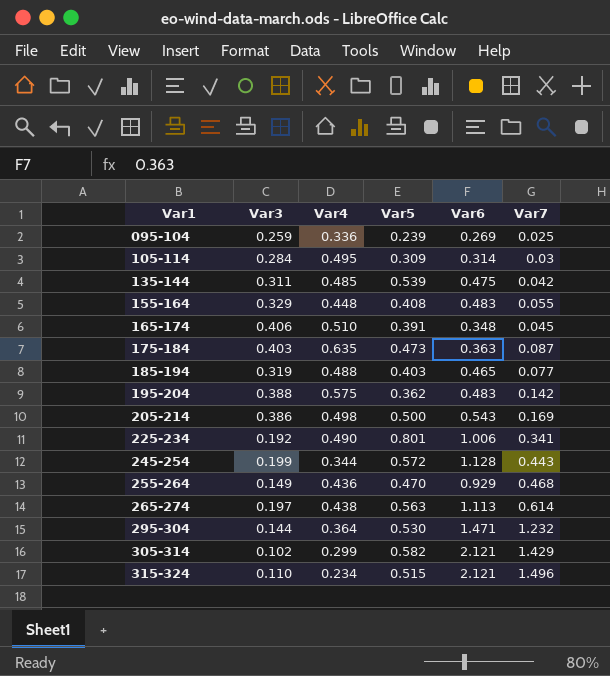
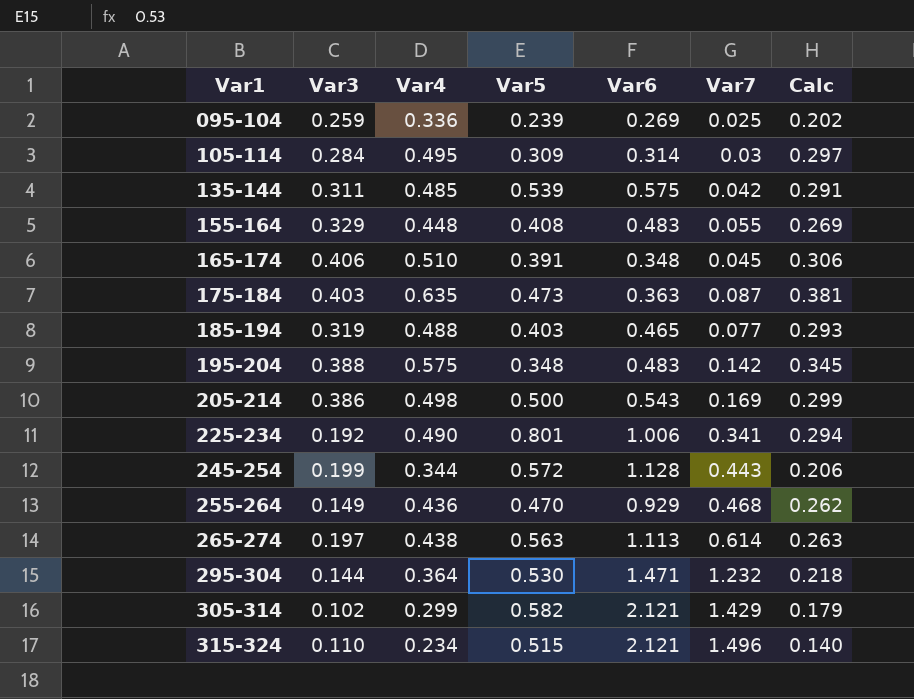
column Calc | formula: none -> [Var4] * 0.6
135-144 | Var6: 0.475 -> 0.575
195-204 | Var5: 0.362 -> 0.348

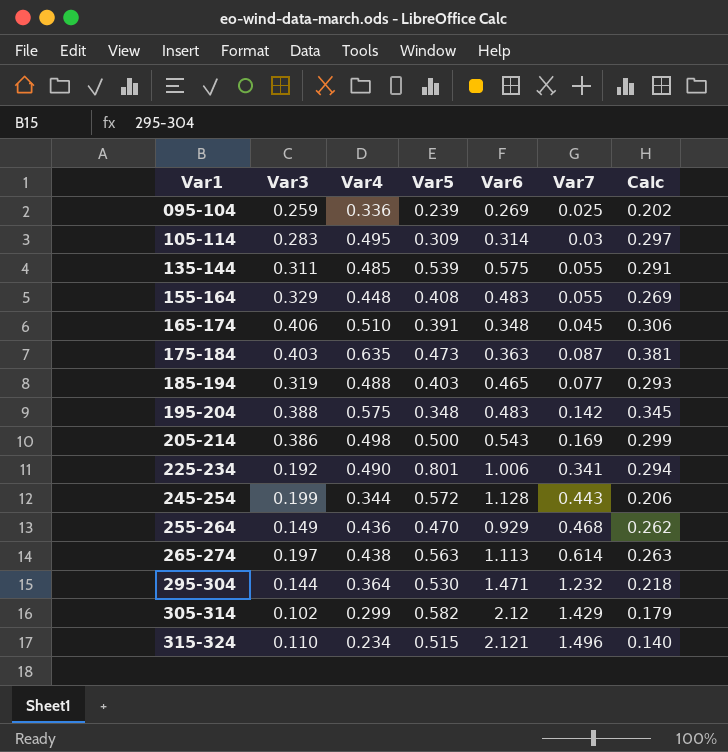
105-114 | Var3: 0.284 -> 0.283
135-144 | Var7: 0.042 -> 0.055
305-314 | Var6: 2.121 -> 2.12

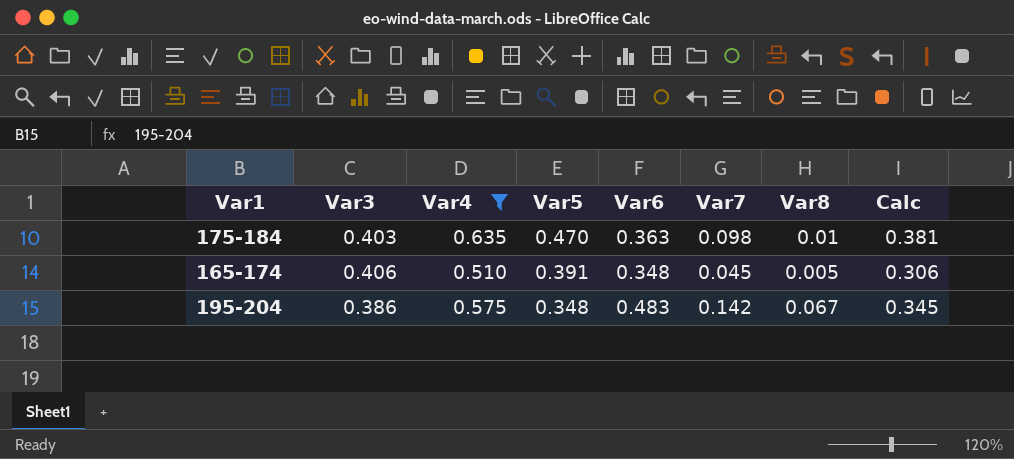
filter: none -> Var4 >= 0.510
row order: Var1 ascending -> Var5 descending
column Var8 | position: none -> 7
175-184 | Var5: 0.473 -> 0.470
175-184 | Var7: 0.087 -> 0.098
195-204 | Var3: 0.388 -> 0.386

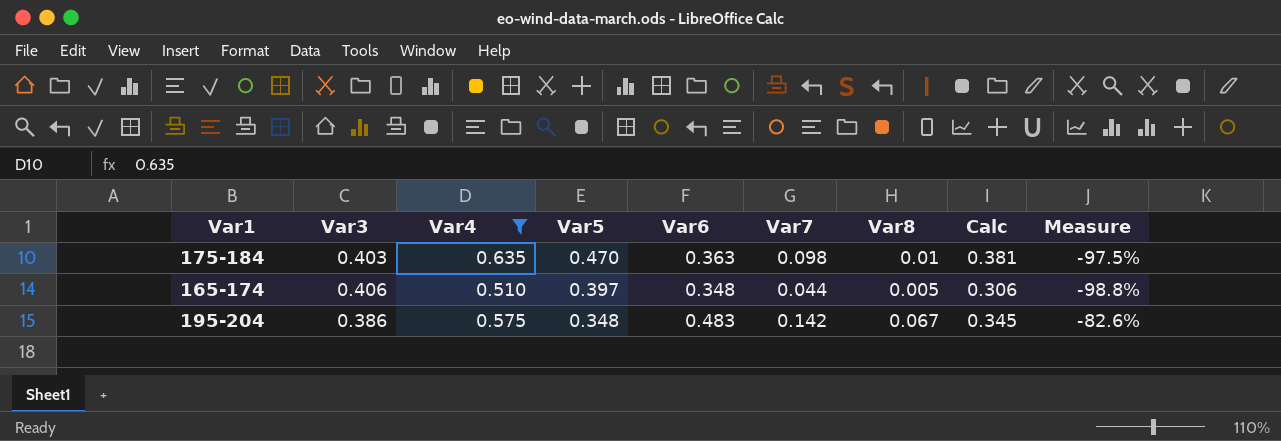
column Measure | formula: none -> ([Var8] - [Var3]) / [Var3]
165-174 | Var5: 0.391 -> 0.397
165-174 | Var7: 0.045 -> 0.044

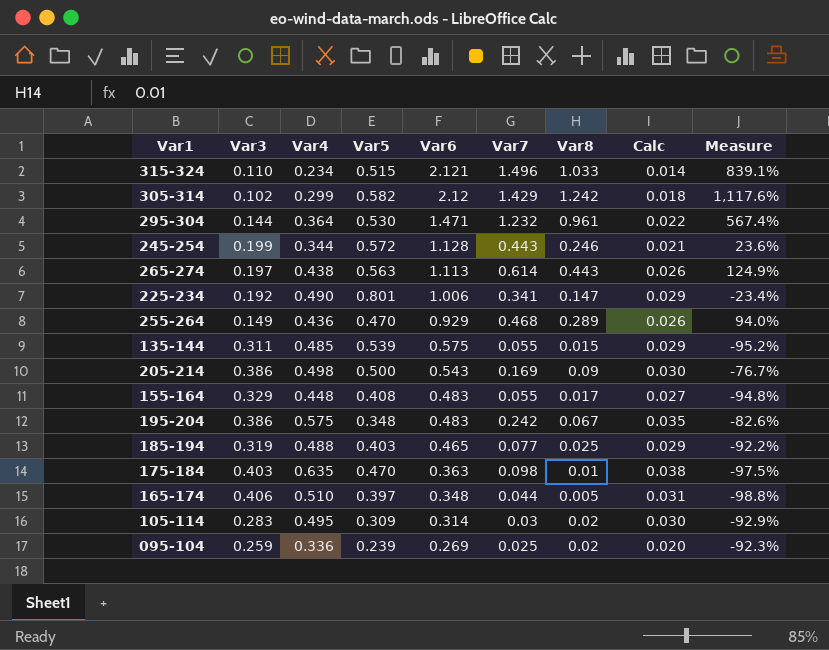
filter: Var4 >= 0.510 -> none
row order: Var5 descending -> Var6 descending
column Calc | formula: [Var4] * 0.6 -> [Var4] * 0.06
195-204 | Var7: 0.142 -> 0.242

